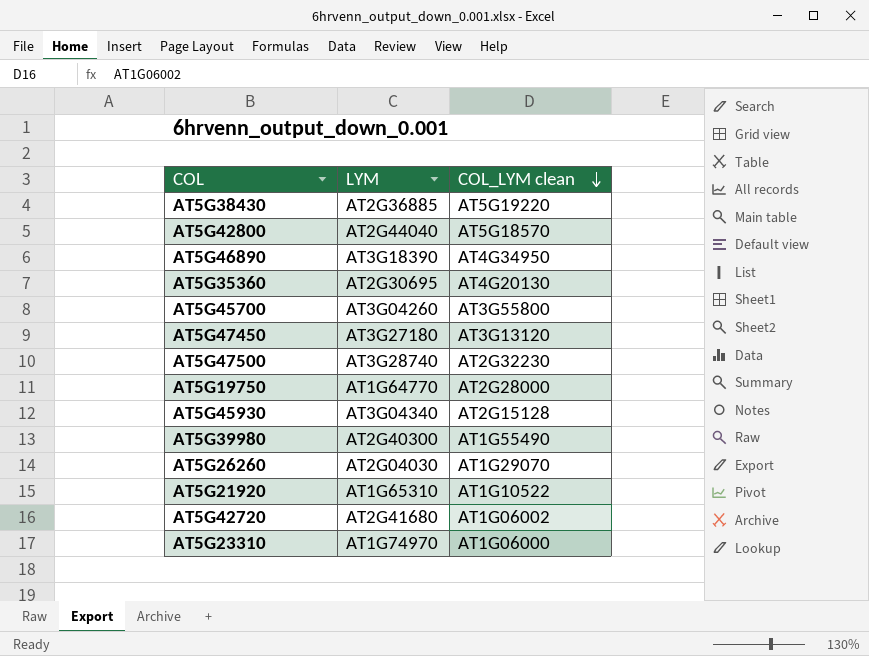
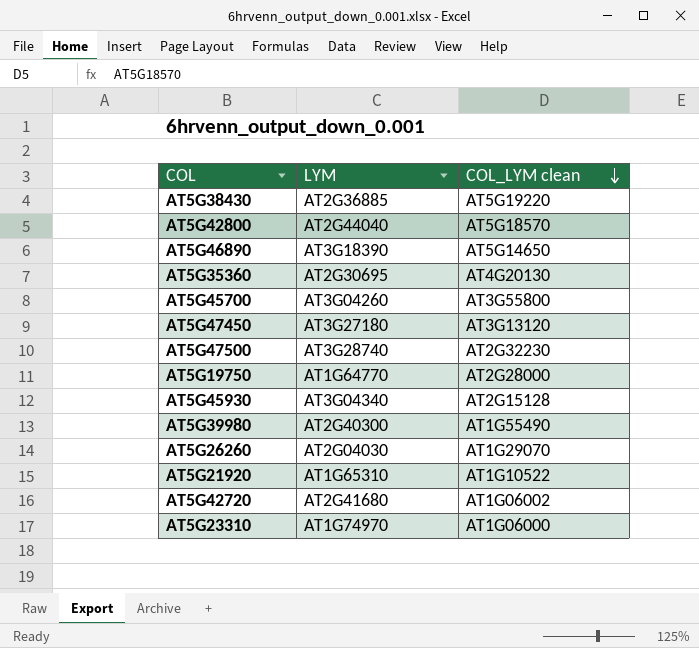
AT5G46890 | COL_LYM clean: AT4G34950 -> AT5G14650

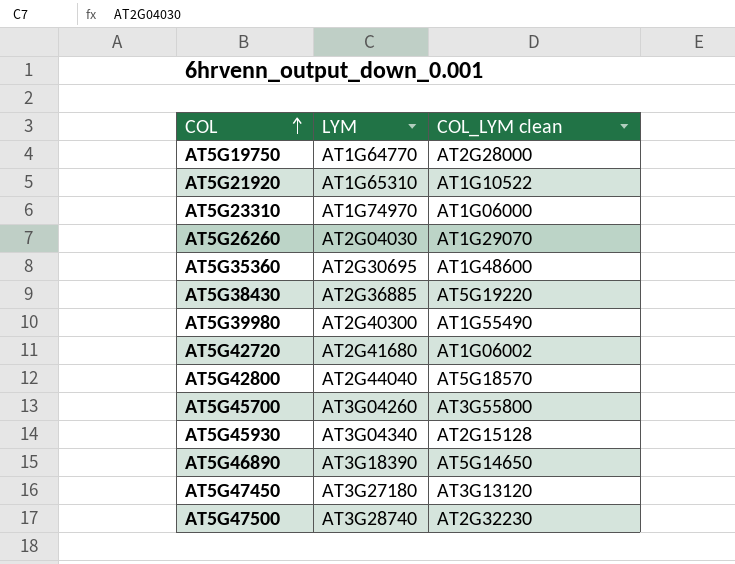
row order: COL_LYM clean descending -> COL ascending
AT5G35360 | COL_LYM clean: AT4G20130 -> AT1G48600

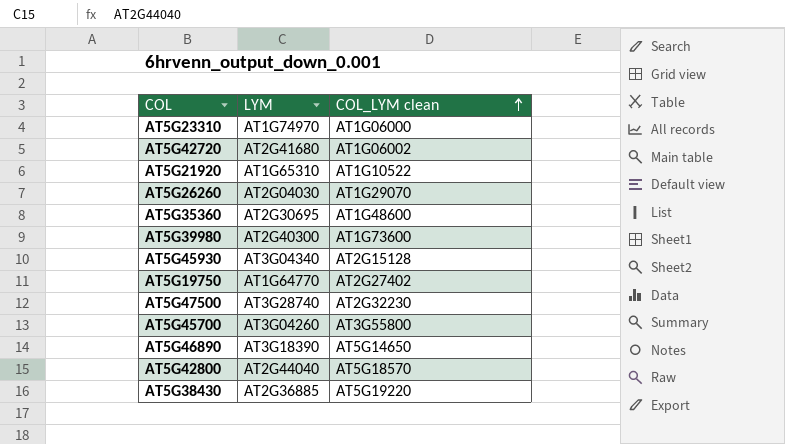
row order: COL ascending -> COL_LYM clean ascending
row AT5G47450: AT3G27180 | AT3G13120 -> none
AT5G39980 | COL_LYM clean: AT1G55490 -> AT1G73600
AT5G19750 | COL_LYM clean: AT2G28000 -> AT2G27402

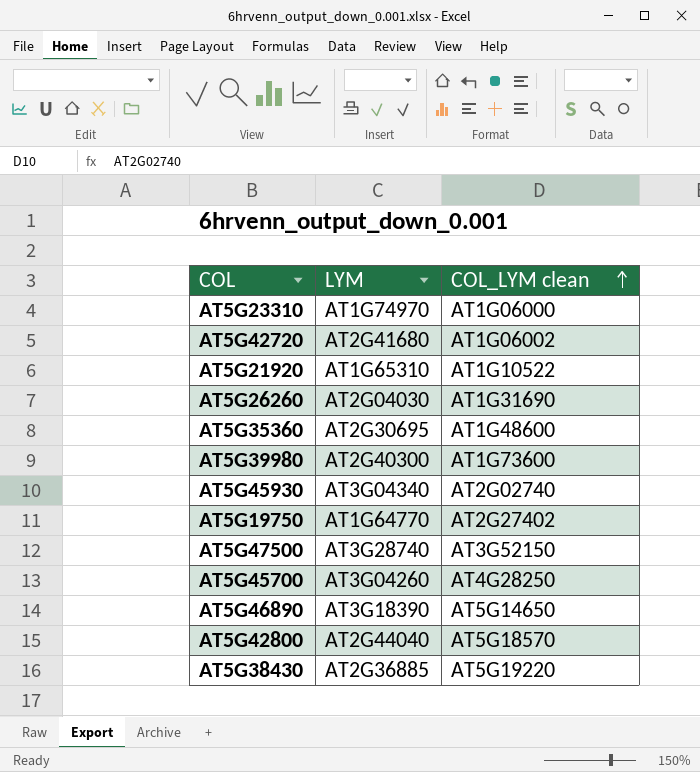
AT5G26260 | COL_LYM clean: AT1G29070 -> AT1G31690
AT5G45930 | COL_LYM clean: AT2G15128 -> AT2G02740
AT5G47500 | COL_LYM clean: AT2G32230 -> AT3G52150
AT5G45700 | COL_LYM clean: AT3G55800 -> AT4G28250

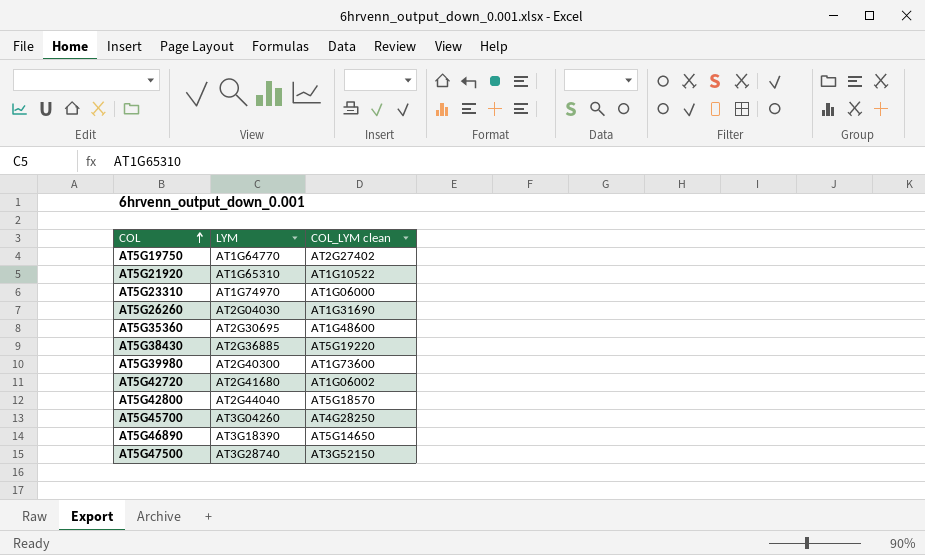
row order: COL_LYM clean ascending -> COL ascending
row AT5G45930: AT3G04340 | AT2G02740 -> none

